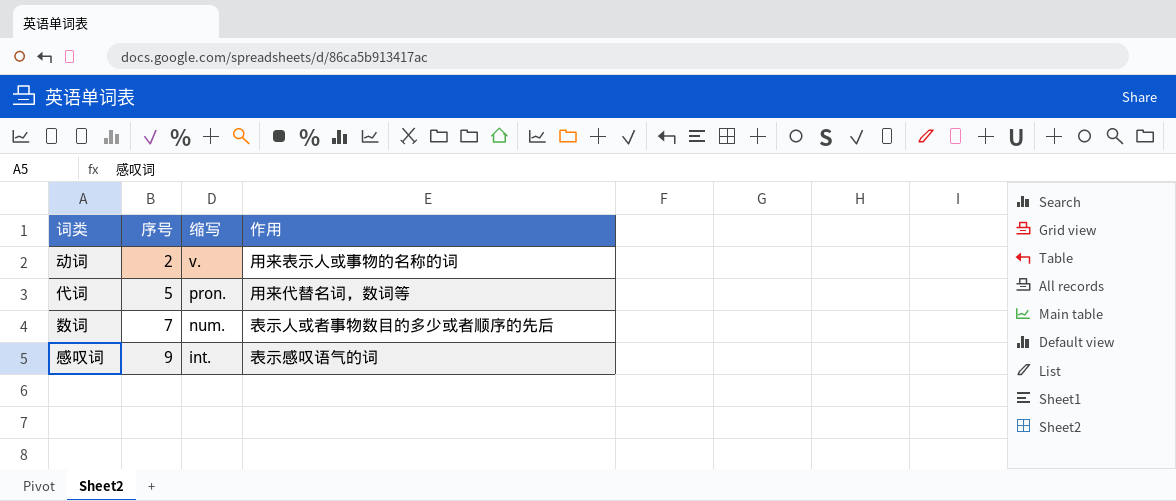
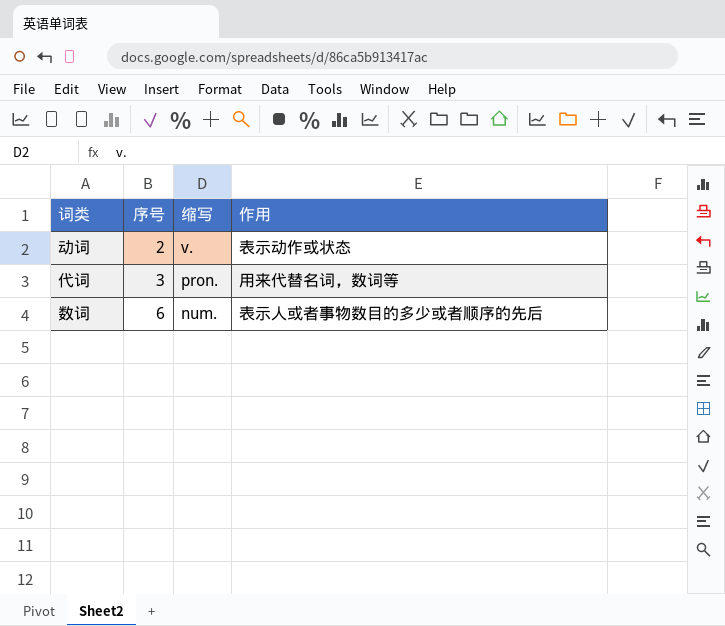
row 感叹词: 9 | int. | 表示感叹语气的词 -> none
动词 | 作用: 用来表示人或事物的名称的词 -> 表示动作或状态
代词 | 序号: 5 -> 3
数词 | 序号: 7 -> 6

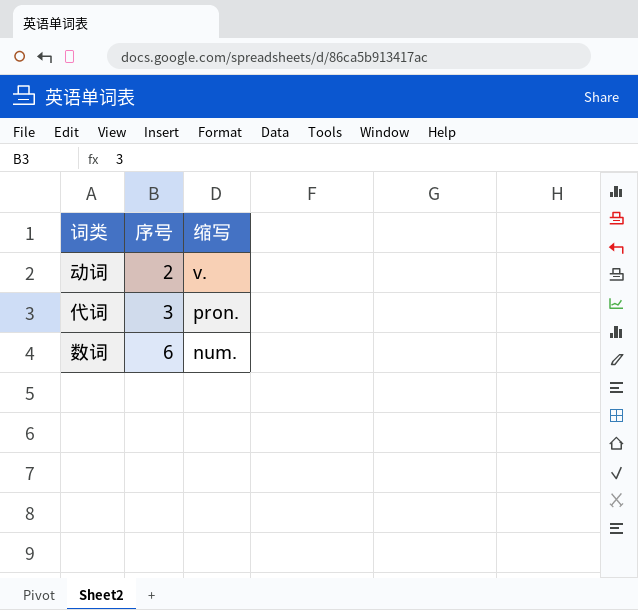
column 作用 | position: 4 -> none

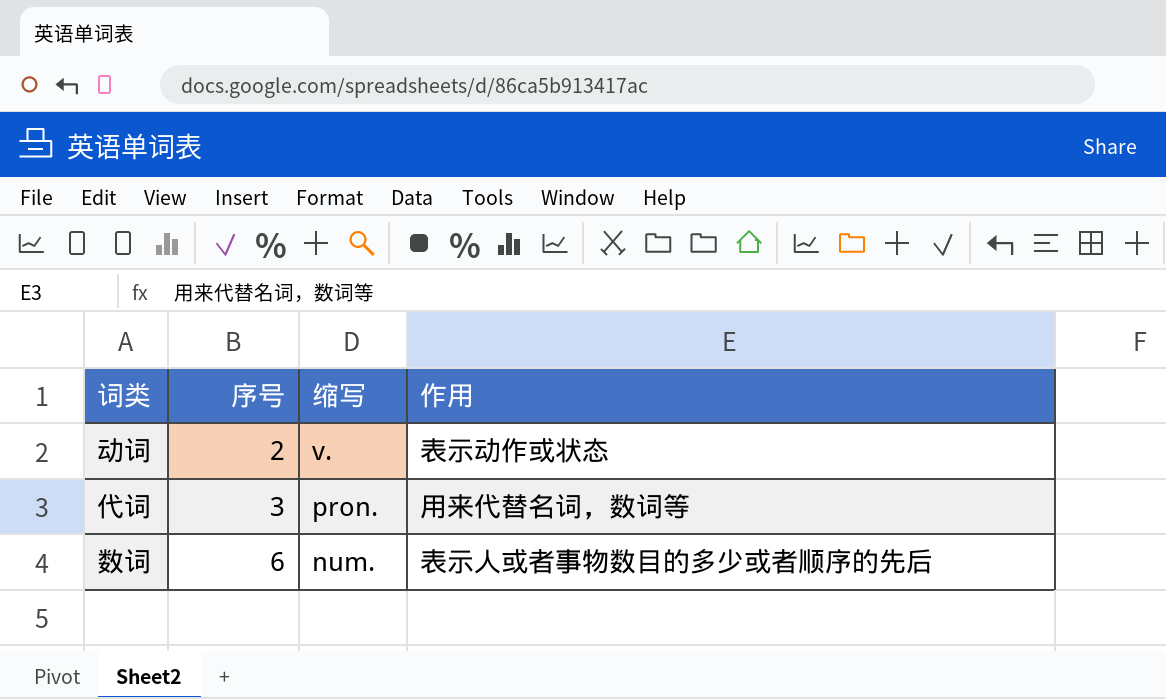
column 作用 | position: none -> 4

